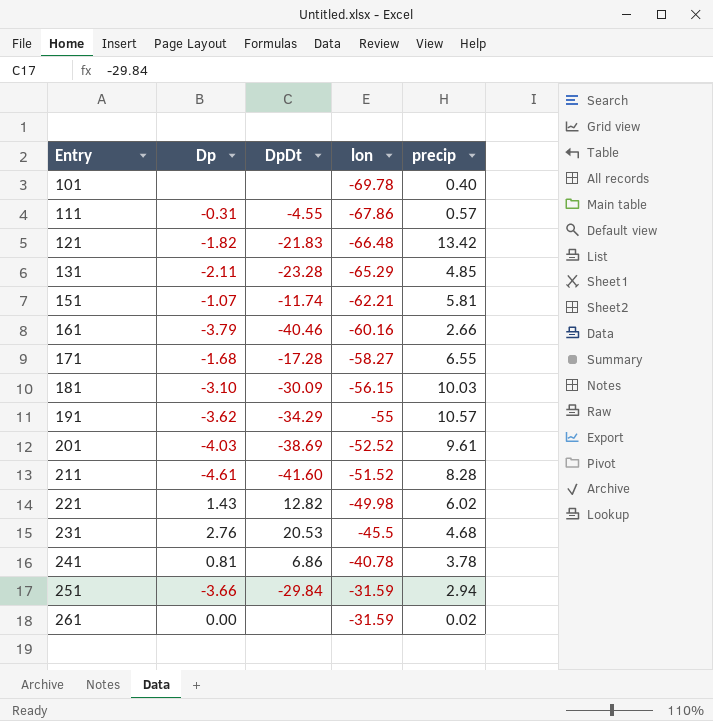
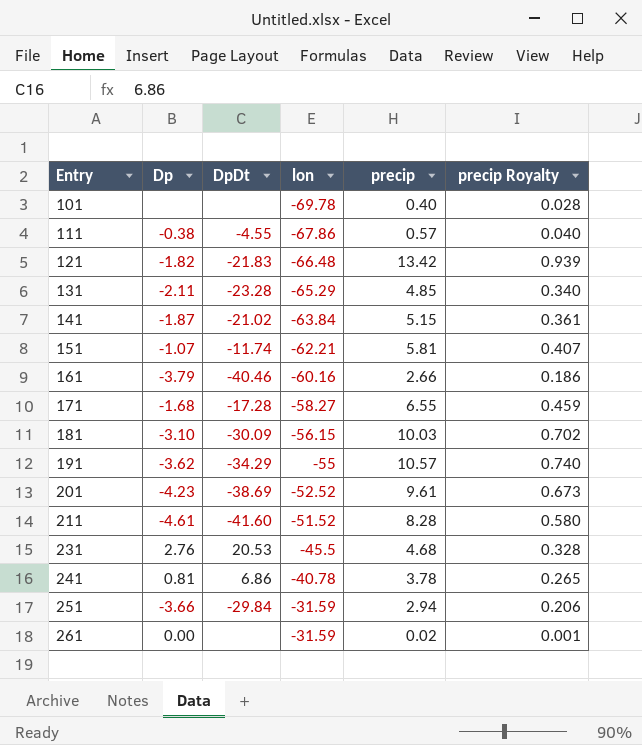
column precip Royalty | formula: none -> [precip] * 0.07
row 221: 1.43 | 12.82 | -49.98 | 6.02 -> none
111 | Dp: -0.31 -> -0.38
row 141: none -> -1.87 | -21.02 | -63.84 | 5.15 | 0.361
201 | Dp: -4.03 -> -4.23

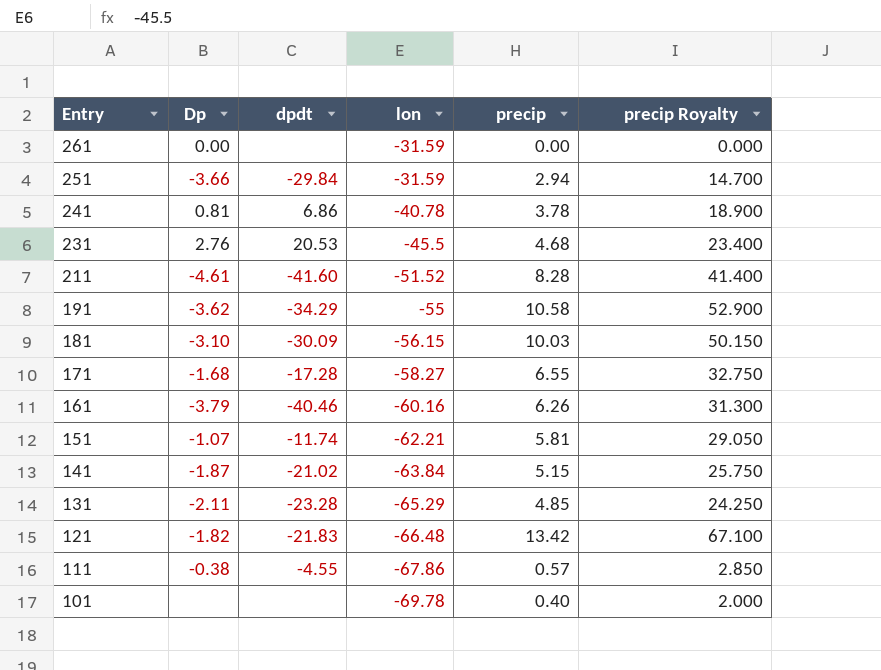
row order: Entry ascending -> Entry descending
column name: DpDt -> dpdt
column precip Royalty | formula: [precip] * 0.07 -> [precip] * 5
row 201: -4.23 | -38.69 | -52.52 | 9.61 | 0.673 -> none
261 | precip: 0.02 -> 0.00
191 | precip: 10.57 -> 10.58
161 | precip: 2.66 -> 6.26

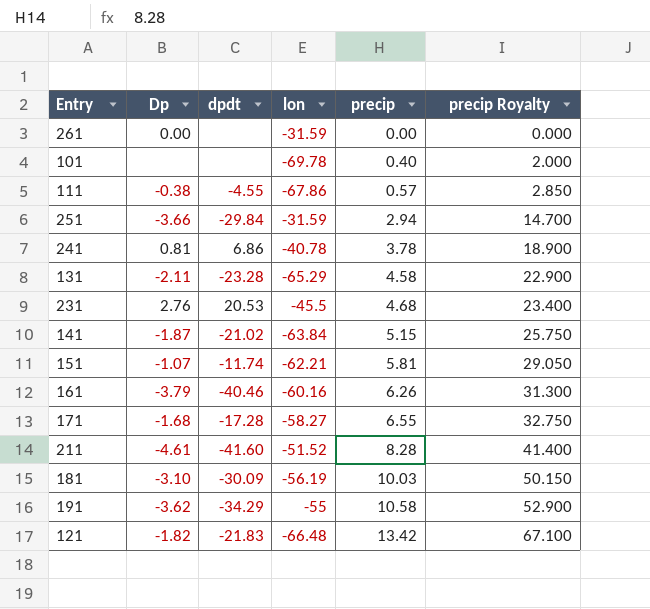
row order: Entry descending -> precip ascending
131 | precip: 4.85 -> 4.58
131 | precip Royalty: 24.250 -> 22.900
181 | lon: -56.15 -> -56.19

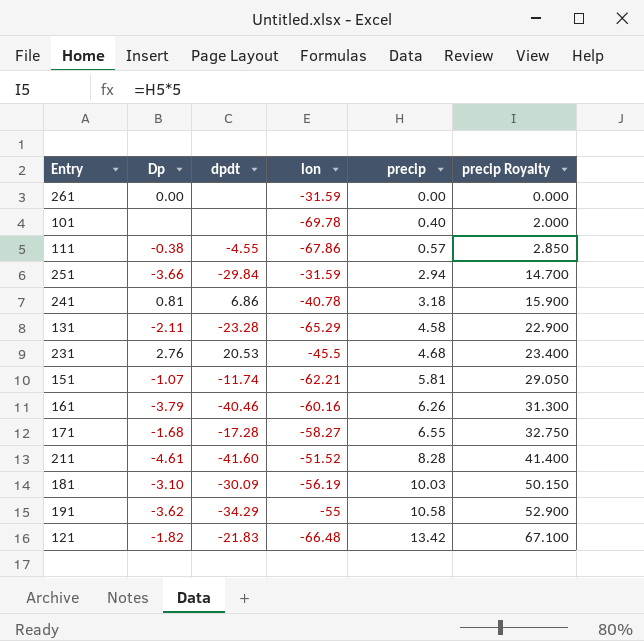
row 141: -1.87 | -21.02 | -63.84 | 5.15 | 25.750 -> none
241 | precip: 3.78 -> 3.18
241 | precip Royalty: 18.900 -> 15.900

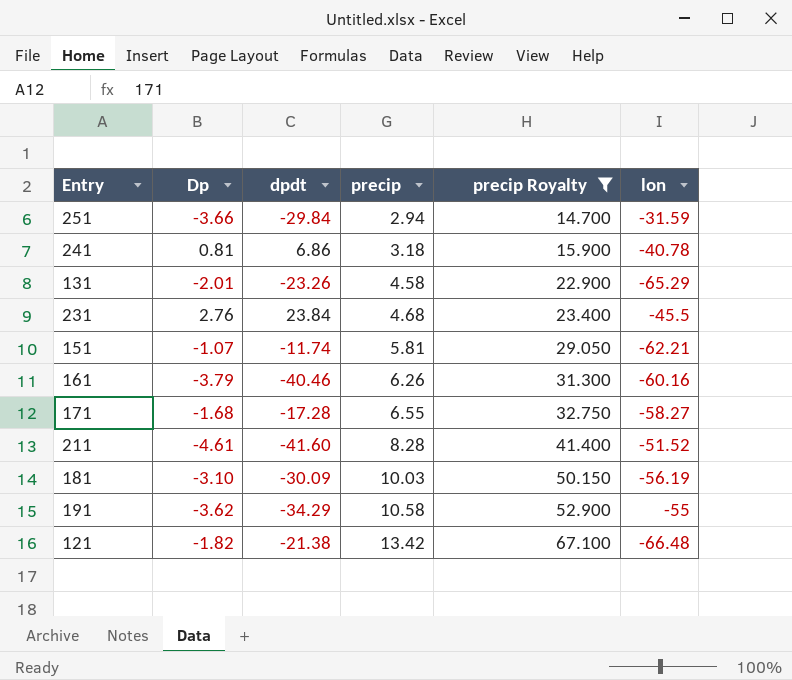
filter: none -> precip Royalty >= 14.700
column lon | position: 4 -> 6
131 | Dp: -2.11 -> -2.01
131 | dpdt: -23.28 -> -23.26
231 | dpdt: 20.53 -> 23.84
121 | dpdt: -21.83 -> -21.38

